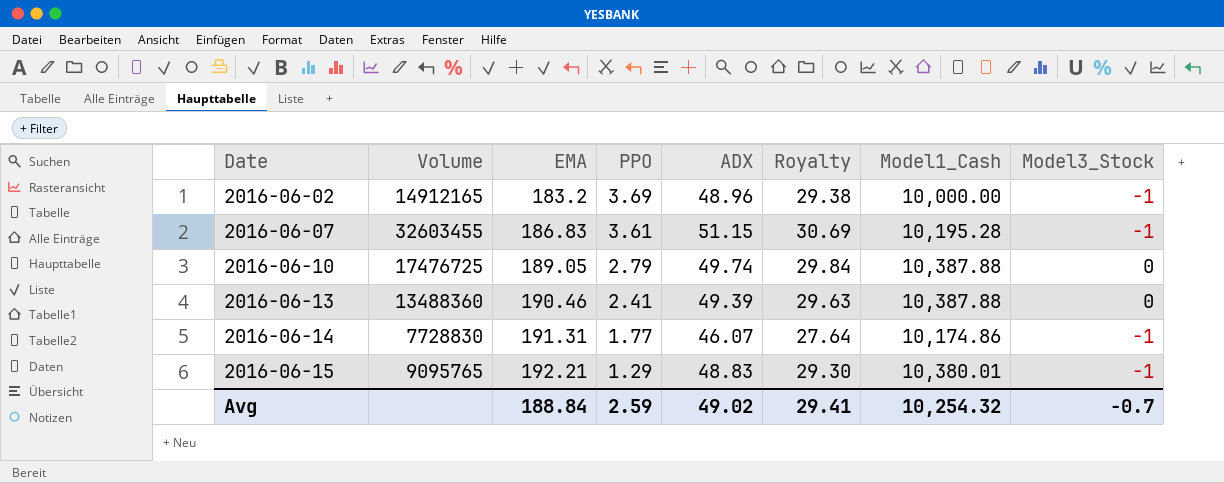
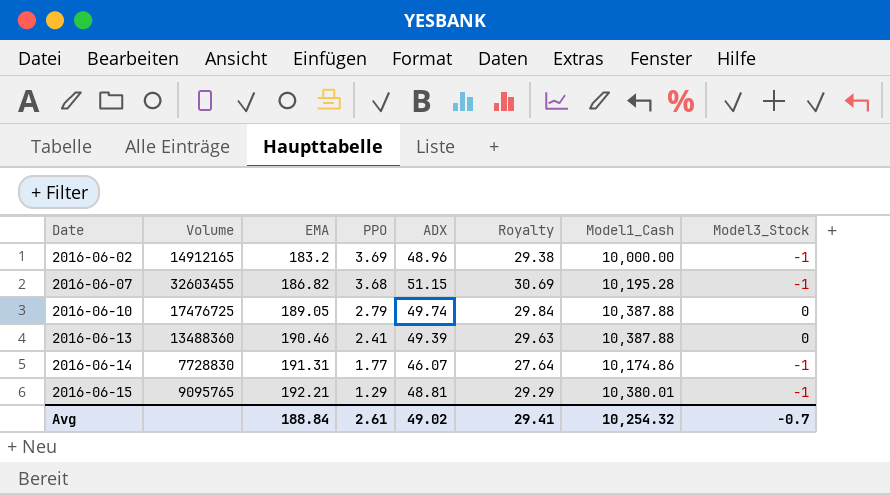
2016-06-07 | EMA: 186.83 -> 186.82
2016-06-07 | PPO: 3.61 -> 3.68
2016-06-15 | ADX: 48.83 -> 48.81
2016-06-15 | Royalty: 29.30 -> 29.29
Avg | PPO: 2.59 -> 2.61

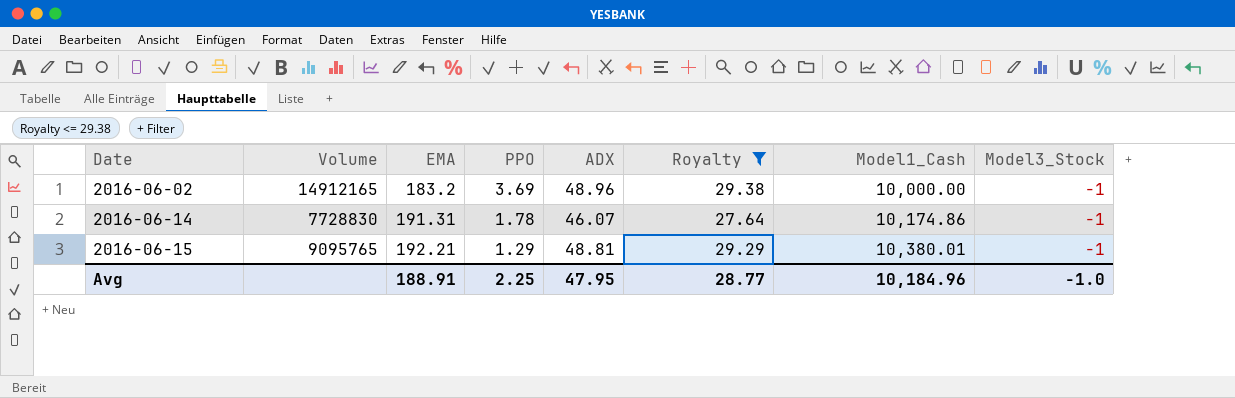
filter: none -> Royalty <= 29.38
2016-06-14 | PPO: 1.77 -> 1.78
Avg | EMA: 188.84 -> 188.91
Avg | PPO: 2.61 -> 2.25
Avg | ADX: 49.02 -> 47.95
Avg | Royalty: 29.41 -> 28.77
Avg | Model1_Cash: 10,254.32 -> 10,184.96
Avg | Model3_Stock: -0.7 -> -1.0

